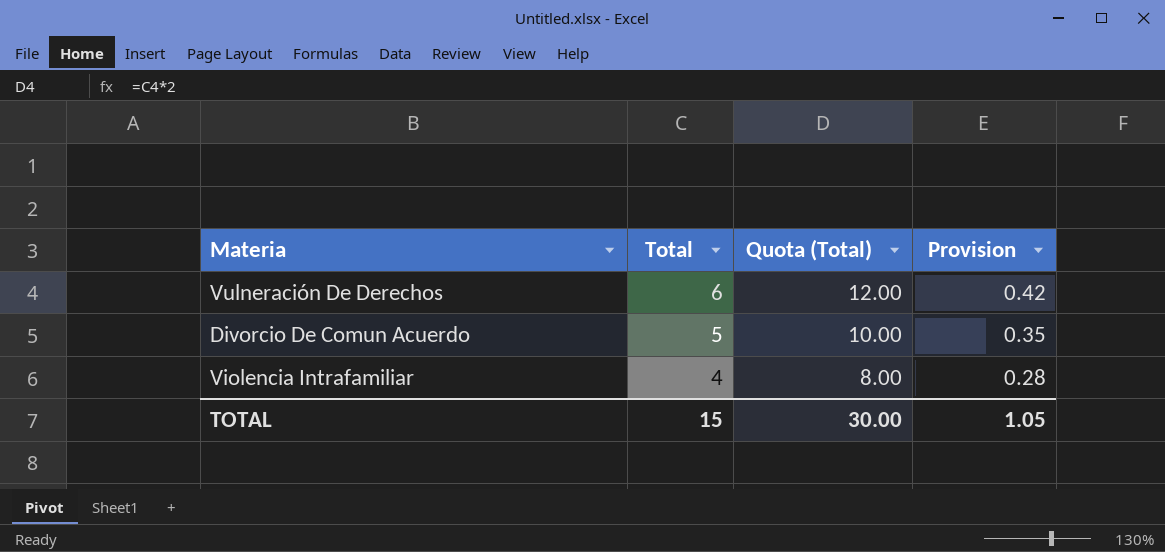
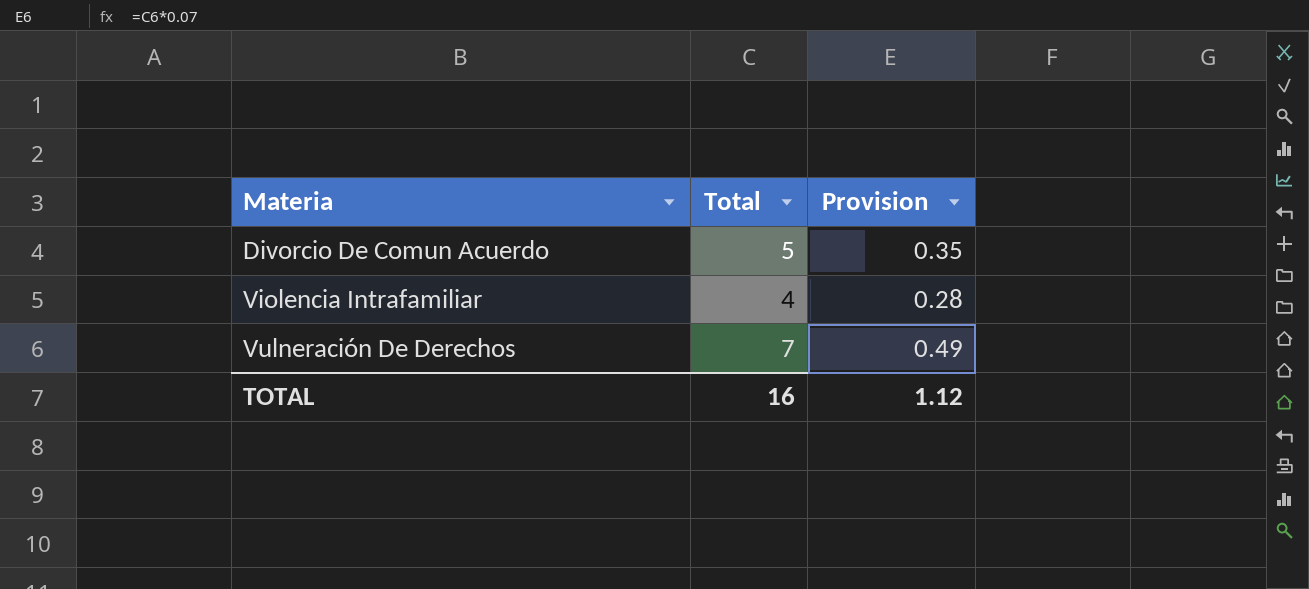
row order: Total descending -> Materia ascending
column Quota (Total) | formula: [Total] * 2 -> none
Vulneración De Derechos | Total: 6 -> 7
Vulneración De Derechos | Provision: 0.42 -> 0.49
TOTAL | Total: 15 -> 16
TOTAL | Provision: 1.05 -> 1.12

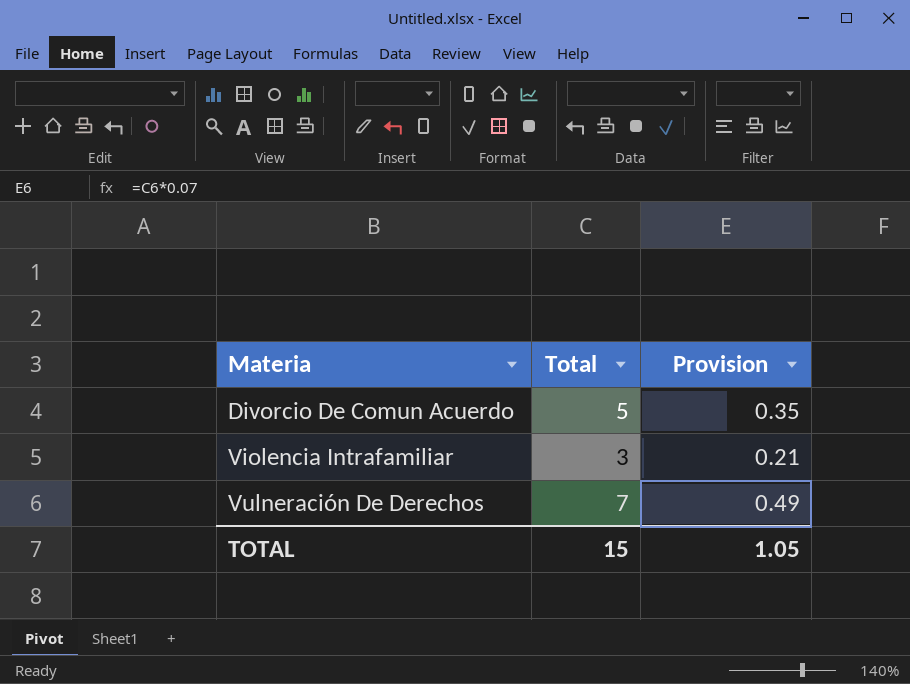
Violencia Intrafamiliar | Total: 4 -> 3
Violencia Intrafamiliar | Provision: 0.28 -> 0.21
TOTAL | Total: 16 -> 15
TOTAL | Provision: 1.12 -> 1.05

